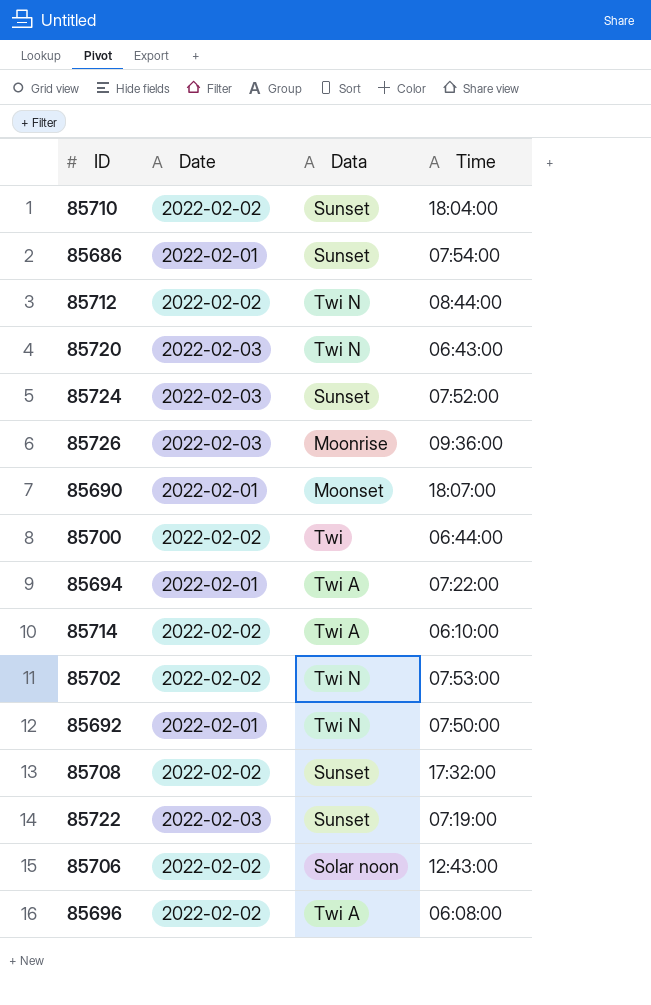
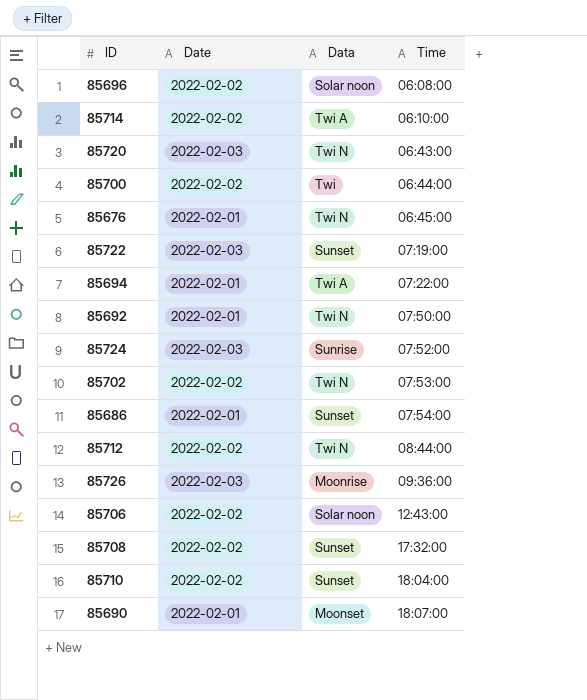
row order: none -> Time ascending
85696 | Data: Twi A -> Solar noon
row 85676: none -> 2022-02-01 | Twi N | 06:45:00
85724 | Data: Sunset -> Sunrise

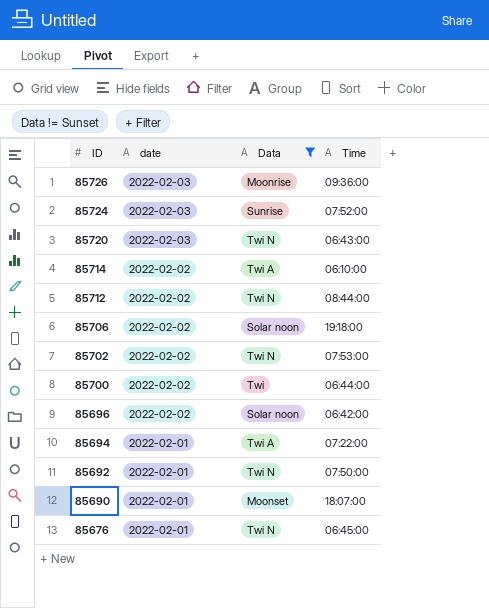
filter: none -> Data != Sunset
row order: Time ascending -> ID descending
column name: Date -> date
85706 | Time: 12:43:00 -> 19:18:00
85696 | Time: 06:08:00 -> 06:42:00

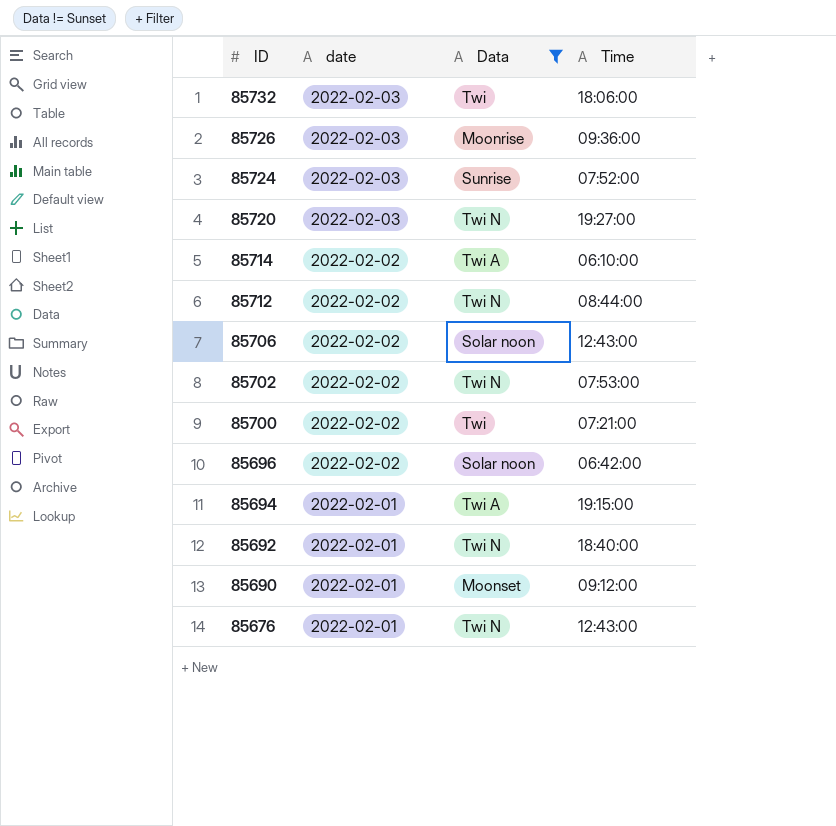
row 85732: none -> 2022-02-03 | Twi | 18:06:00
85720 | Time: 06:43:00 -> 19:27:00
85706 | Time: 19:18:00 -> 12:43:00
85700 | Time: 06:44:00 -> 07:21:00
85694 | Time: 07:22:00 -> 19:15:00
85692 | Time: 07:50:00 -> 18:40:00
85690 | Time: 18:07:00 -> 09:12:00
85676 | Time: 06:45:00 -> 12:43:00

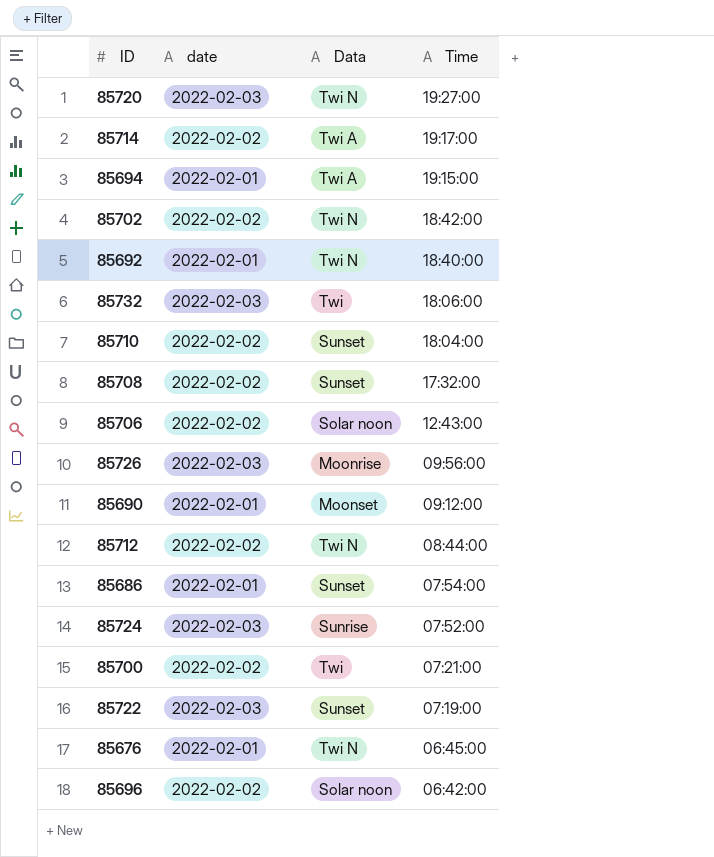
filter: Data != Sunset -> none
row order: ID descending -> Time descending
85714 | Time: 06:10:00 -> 19:17:00
85702 | Time: 07:53:00 -> 18:42:00
85726 | Time: 09:36:00 -> 09:56:00
85676 | Time: 12:43:00 -> 06:45:00

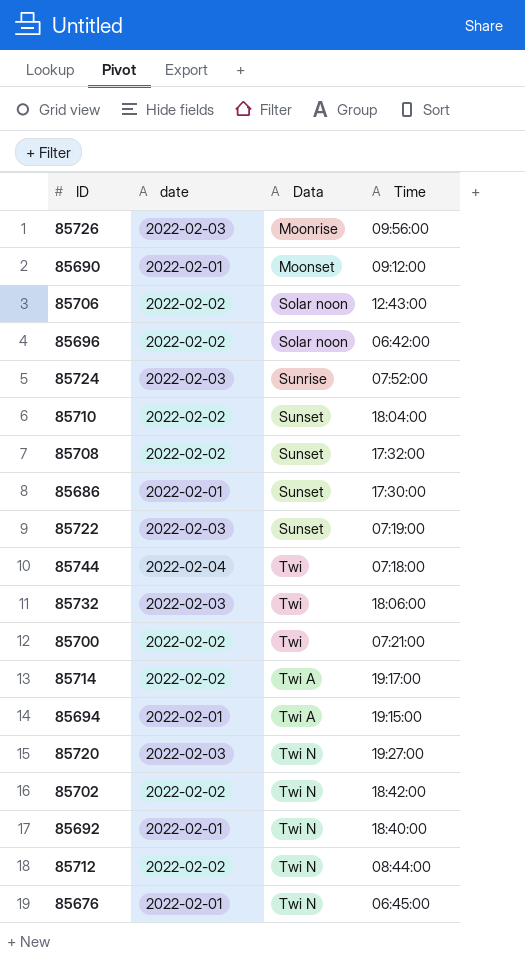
row order: Time descending -> Data ascending
85686 | Time: 07:54:00 -> 17:30:00
row 85744: none -> 2022-02-04 | Twi | 07:18:00

